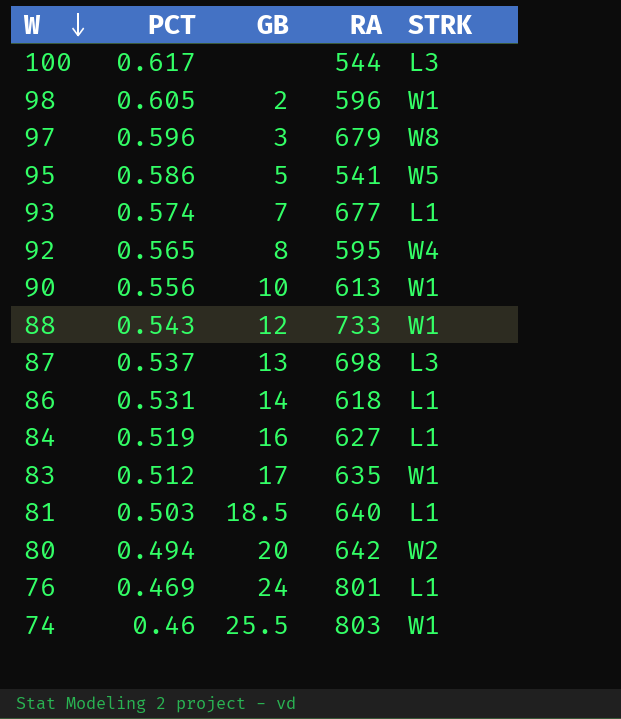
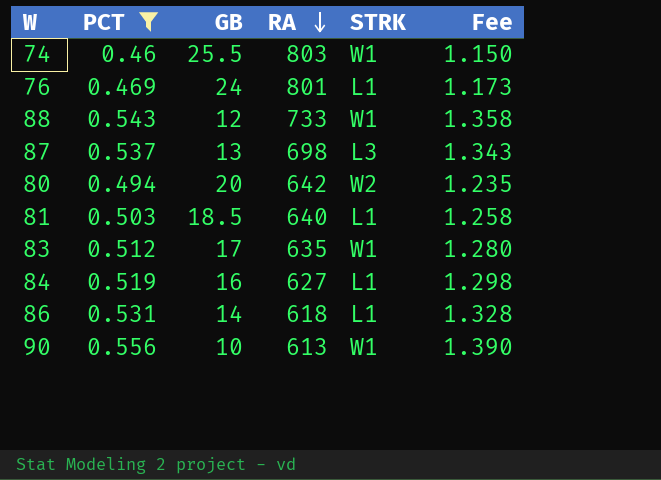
filter: none -> PCT <= 0.556
row order: W descending -> RA descending
column Fee | formula: none -> [PCT] * 2.5

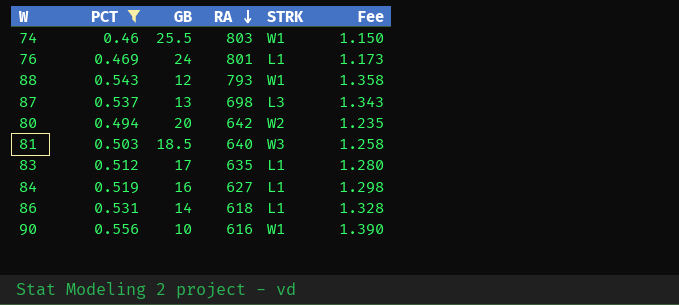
88 | RA: 733 -> 793
81 | STRK: L1 -> W3
83 | STRK: W1 -> L1
90 | RA: 613 -> 616

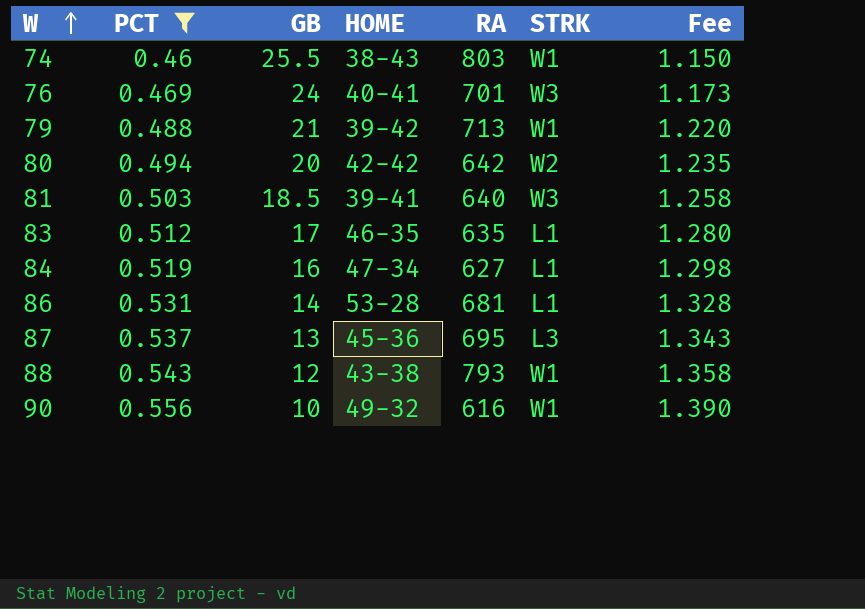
row order: RA descending -> W ascending
column HOME | position: none -> 4
76 | RA: 801 -> 701
76 | STRK: L1 -> W3
row 79: none -> 0.488 | 21 | 39-42 | 713 | W1 | 1.220
86 | RA: 618 -> 681
87 | RA: 698 -> 695

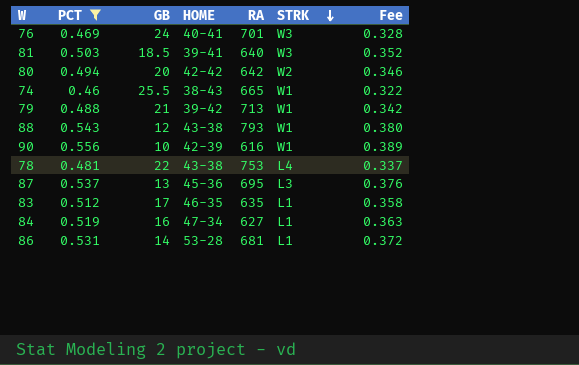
row order: W ascending -> STRK descending
column Fee | formula: [PCT] * 2.5 -> [PCT] * 0.7
74 | RA: 803 -> 665
90 | HOME: 49-32 -> 42-39
row 78: none -> 0.481 | 22 | 43-38 | 753 | L4 | 0.337

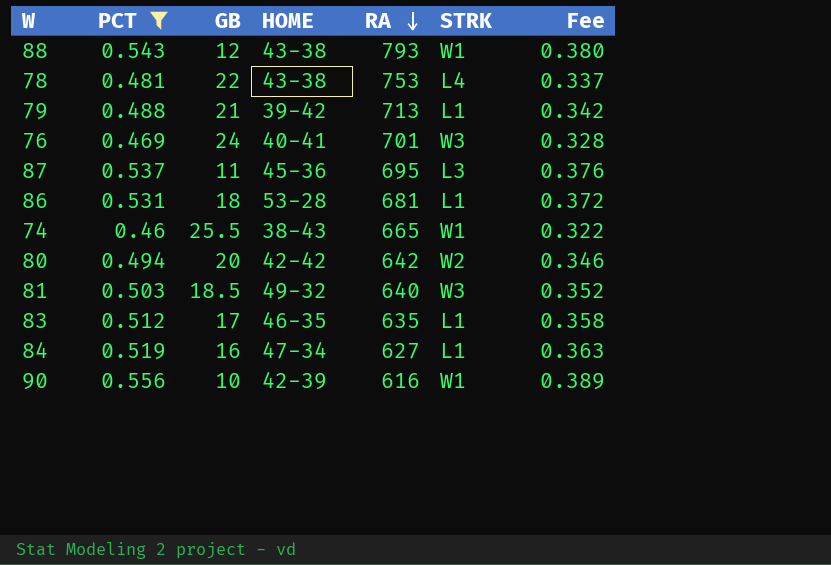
row order: STRK descending -> RA descending
79 | STRK: W1 -> L1
87 | GB: 13 -> 11
86 | GB: 14 -> 18
81 | HOME: 39-41 -> 49-32

